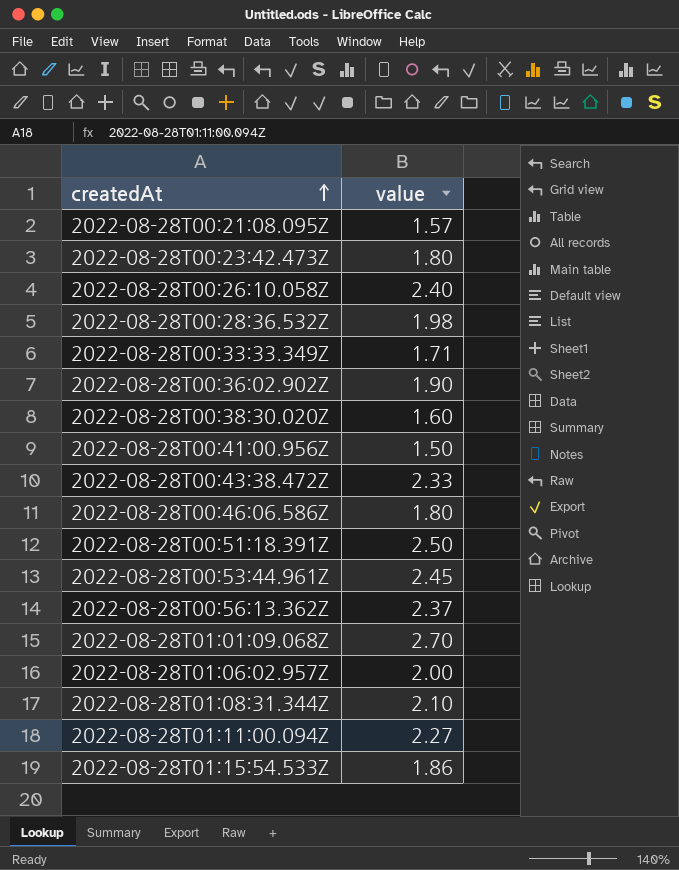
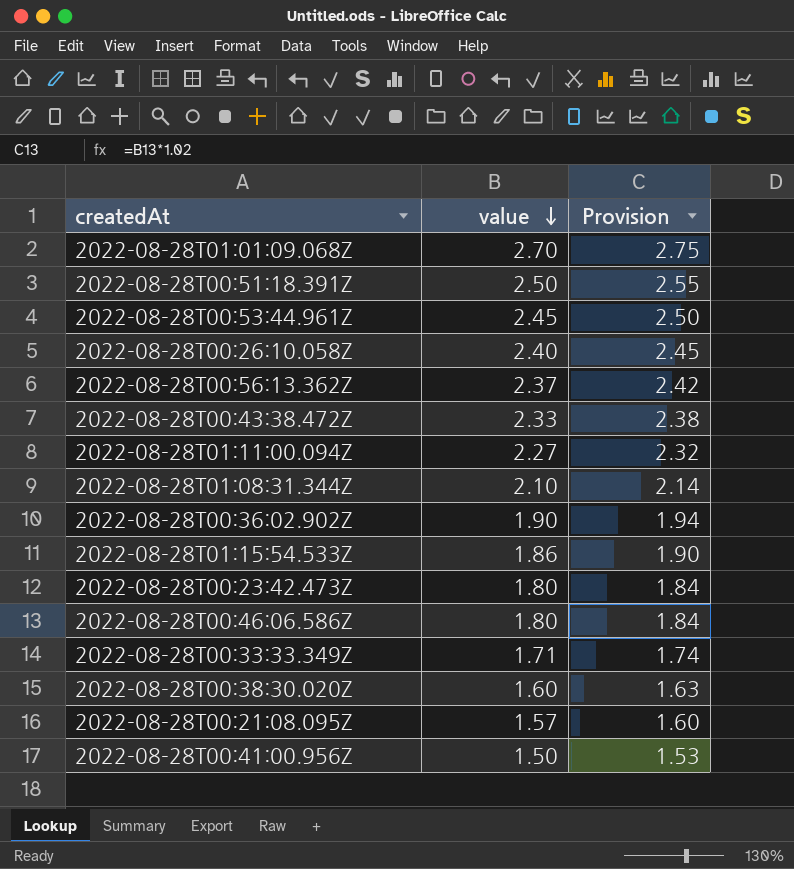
row order: createdAt ascending -> value descending
column Provision | formula: none -> [value] * 1.02
row 2022-08-28T00:28:36.532Z: 1.98 -> none
row 2022-08-28T01:06:02.957Z: 2.00 -> none

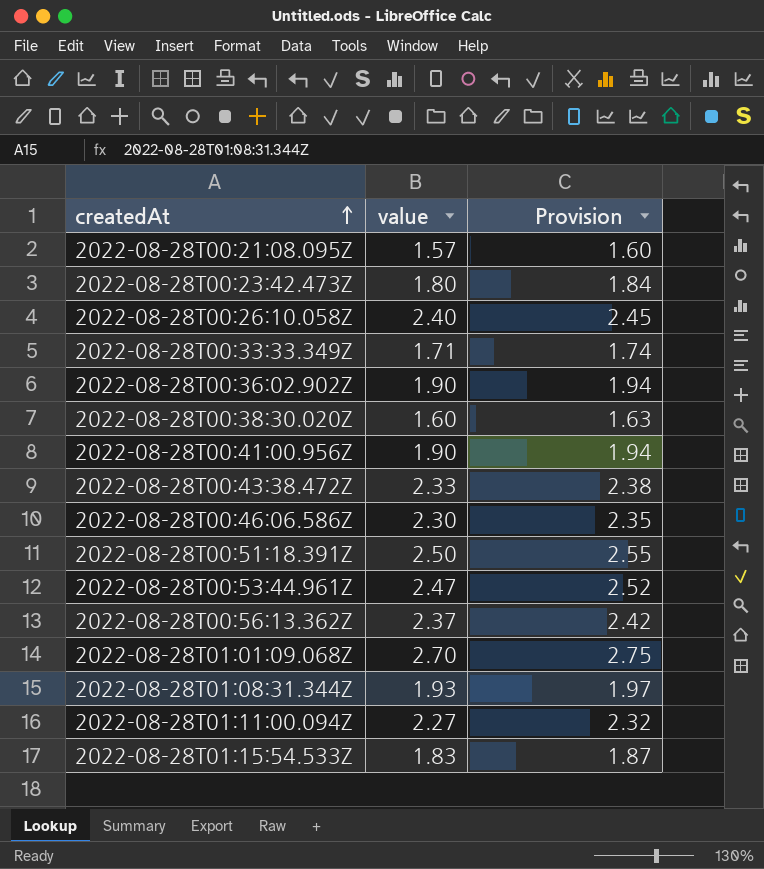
row order: value descending -> createdAt ascending
2022-08-28T00:41:00.956Z | value: 1.50 -> 1.90
2022-08-28T00:41:00.956Z | Provision: 1.53 -> 1.94
2022-08-28T00:46:06.586Z | value: 1.80 -> 2.30
2022-08-28T00:46:06.586Z | Provision: 1.84 -> 2.35
2022-08-28T00:53:44.961Z | value: 2.45 -> 2.47
2022-08-28T00:53:44.961Z | Provision: 2.50 -> 2.52
2022-08-28T01:08:31.344Z | value: 2.10 -> 1.93
2022-08-28T01:08:31.344Z | Provision: 2.14 -> 1.97
2022-08-28T01:15:54.533Z | value: 1.86 -> 1.83
2022-08-28T01:15:54.533Z | Provision: 1.90 -> 1.87

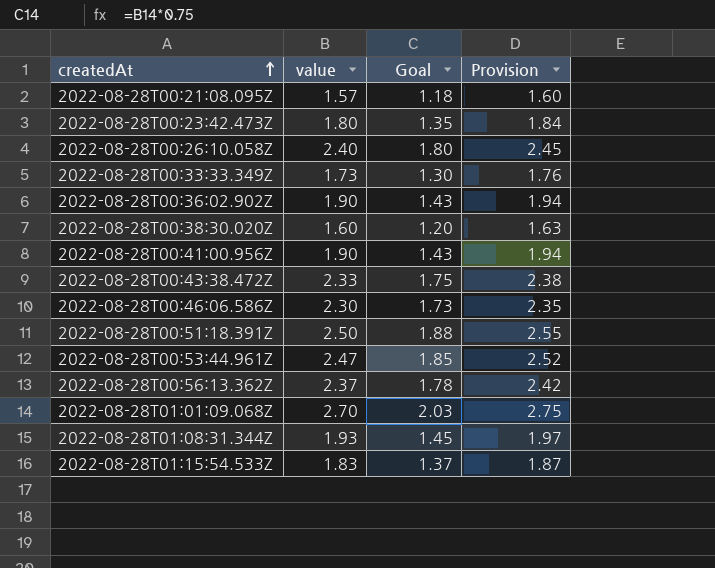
column Goal | formula: none -> [value] * 0.75
row 2022-08-28T01:11:00.094Z: 2.27 | 2.32 -> none
2022-08-28T00:33:33.349Z | value: 1.71 -> 1.73
2022-08-28T00:33:33.349Z | Provision: 1.74 -> 1.76

